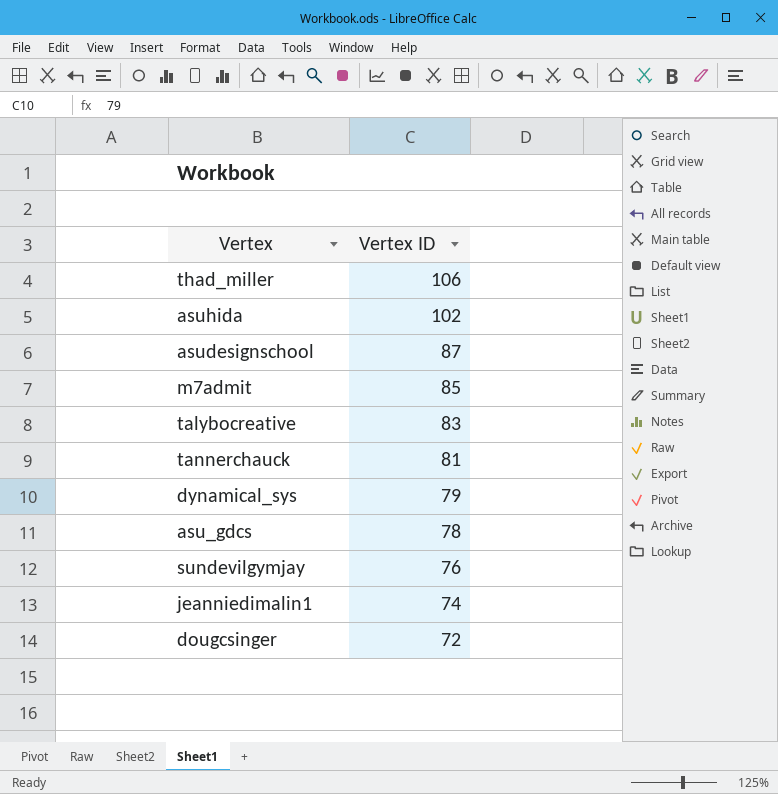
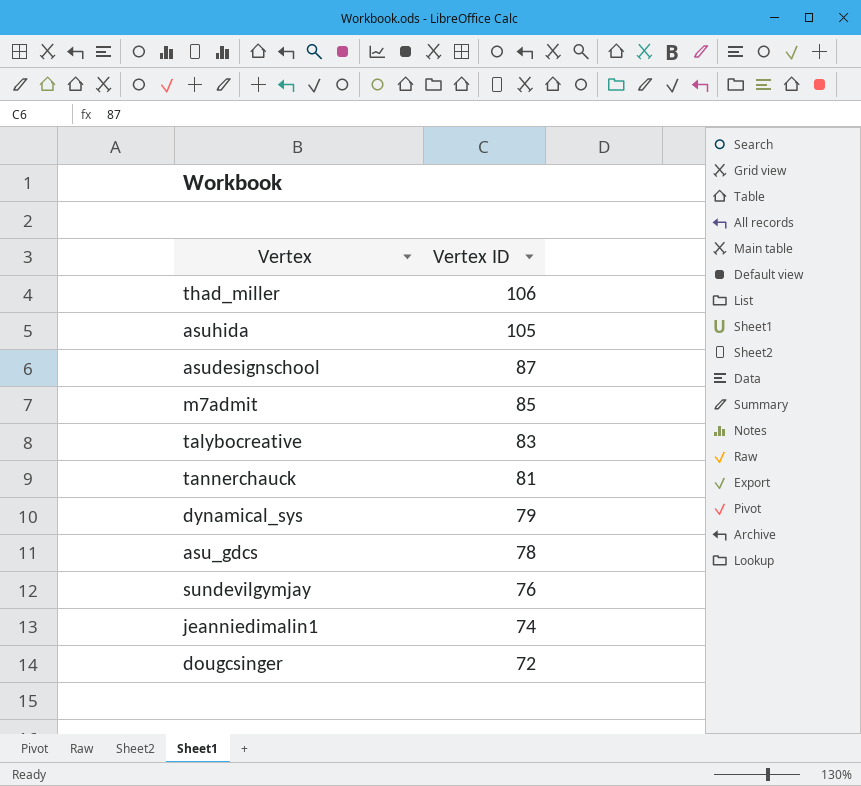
asuhida | Vertex ID: 102 -> 105

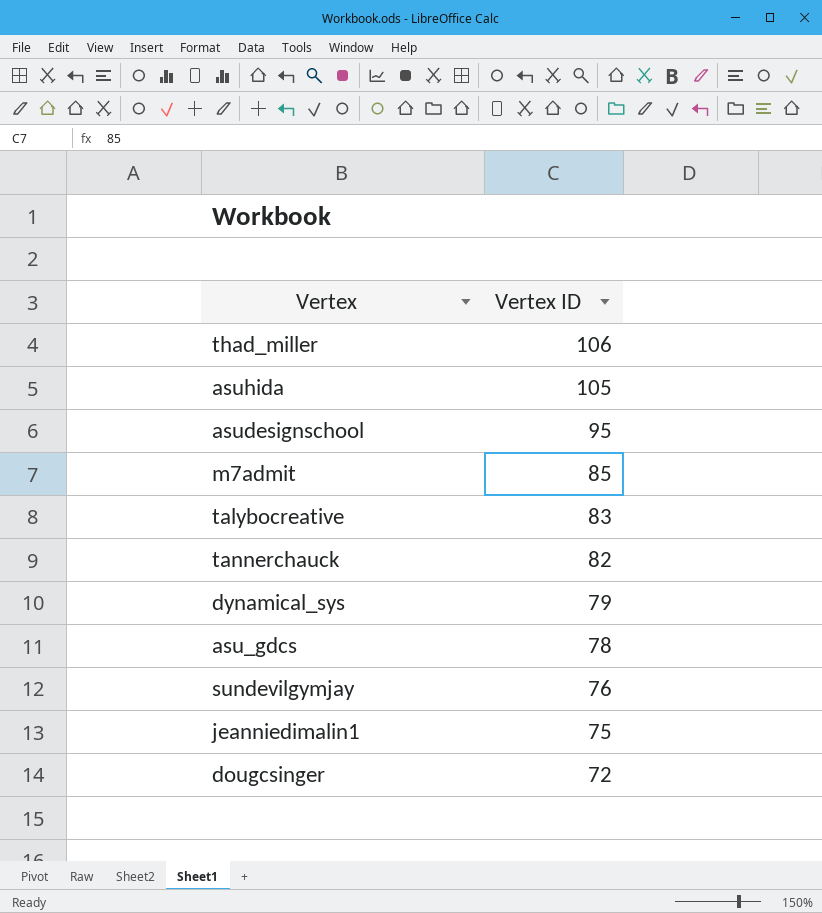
asudesignschool | Vertex ID: 87 -> 95
tannerchauck | Vertex ID: 81 -> 82
jeanniedimalin1 | Vertex ID: 74 -> 75

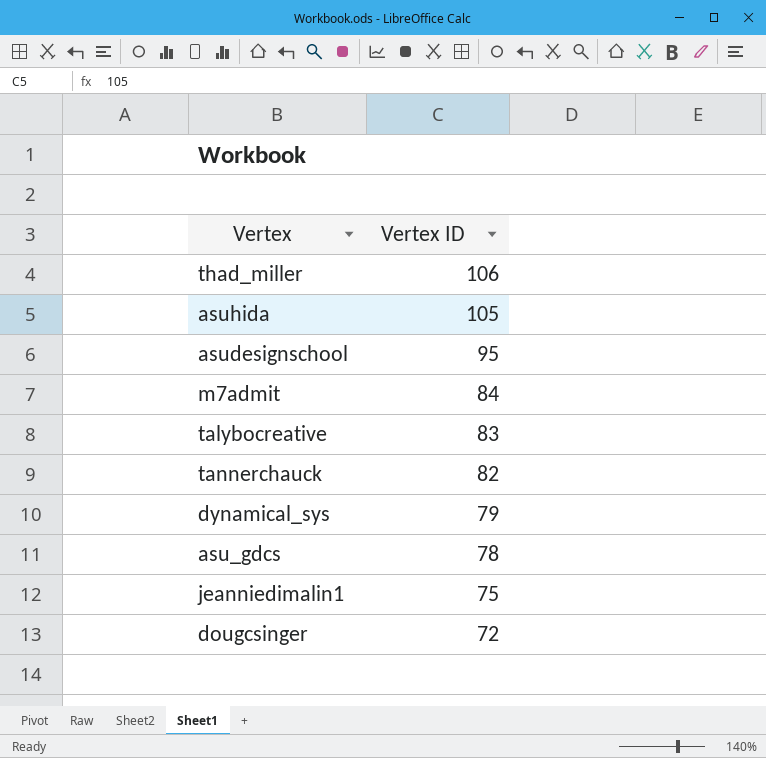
row sundevilgymjay: 76 -> none
m7admit | Vertex ID: 85 -> 84

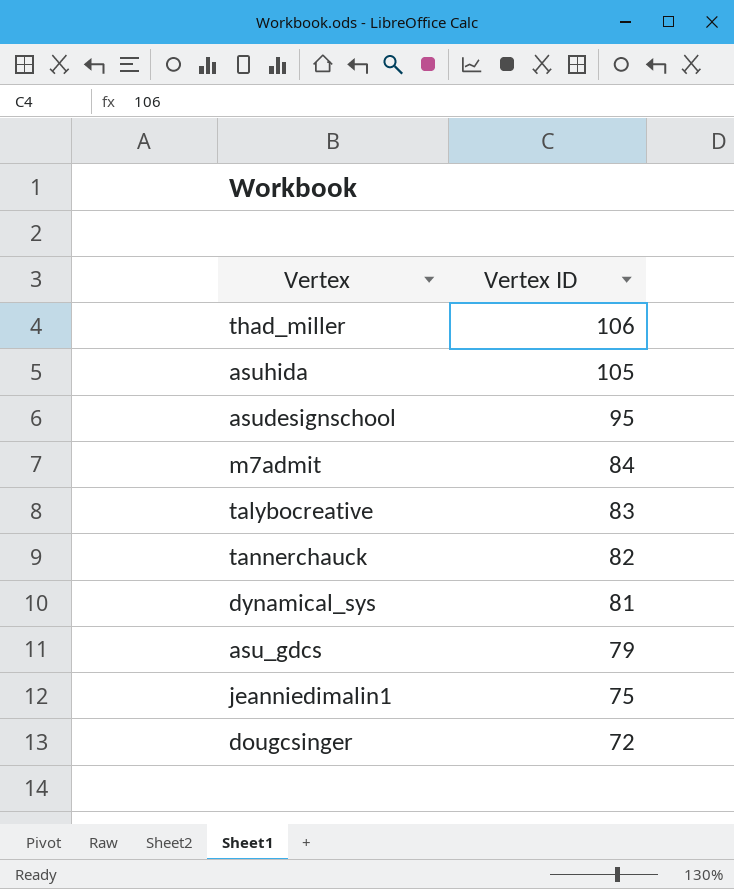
dynamical_sys | Vertex ID: 79 -> 81
asu_gdcs | Vertex ID: 78 -> 79

